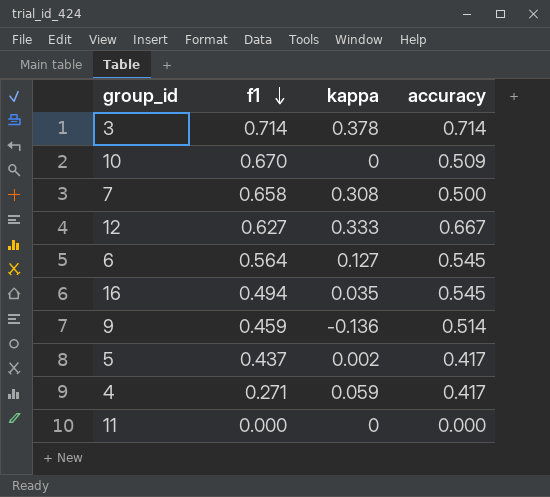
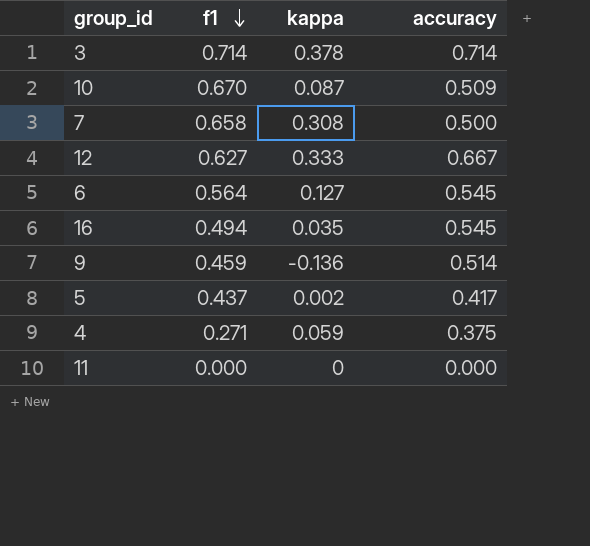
10 | kappa: 0 -> 0.087
4 | accuracy: 0.417 -> 0.375

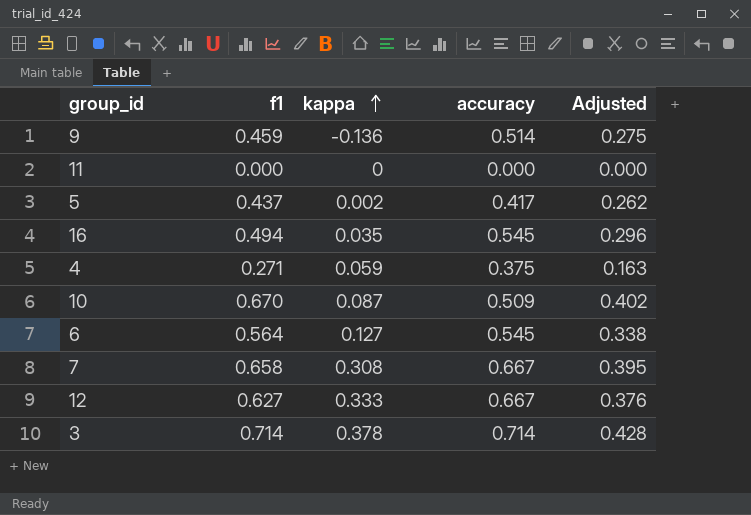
row order: f1 descending -> kappa ascending
column Adjusted | formula: none -> [f1] * 0.6
7 | accuracy: 0.500 -> 0.667

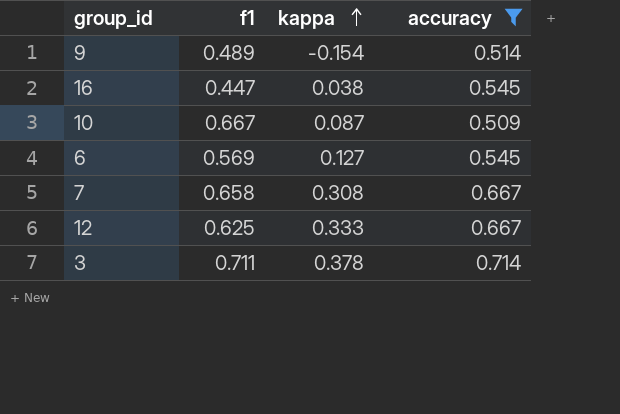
filter: none -> accuracy >= 0.509
column Adjusted | formula: [f1] * 0.6 -> none
9 | f1: 0.459 -> 0.489
9 | kappa: -0.136 -> -0.154
16 | f1: 0.494 -> 0.447
16 | kappa: 0.035 -> 0.038
10 | f1: 0.670 -> 0.667
6 | f1: 0.564 -> 0.569
12 | f1: 0.627 -> 0.625
3 | f1: 0.714 -> 0.711

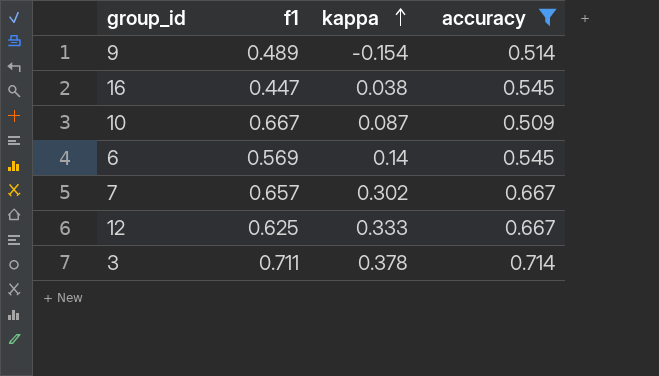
6 | kappa: 0.127 -> 0.14
7 | f1: 0.658 -> 0.657
7 | kappa: 0.308 -> 0.302

